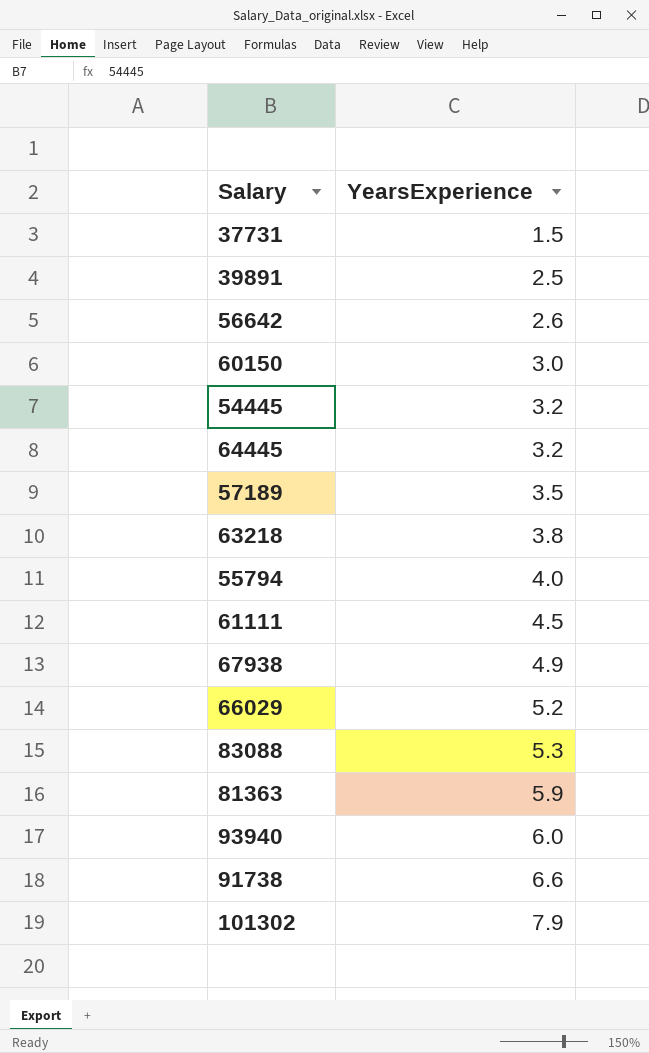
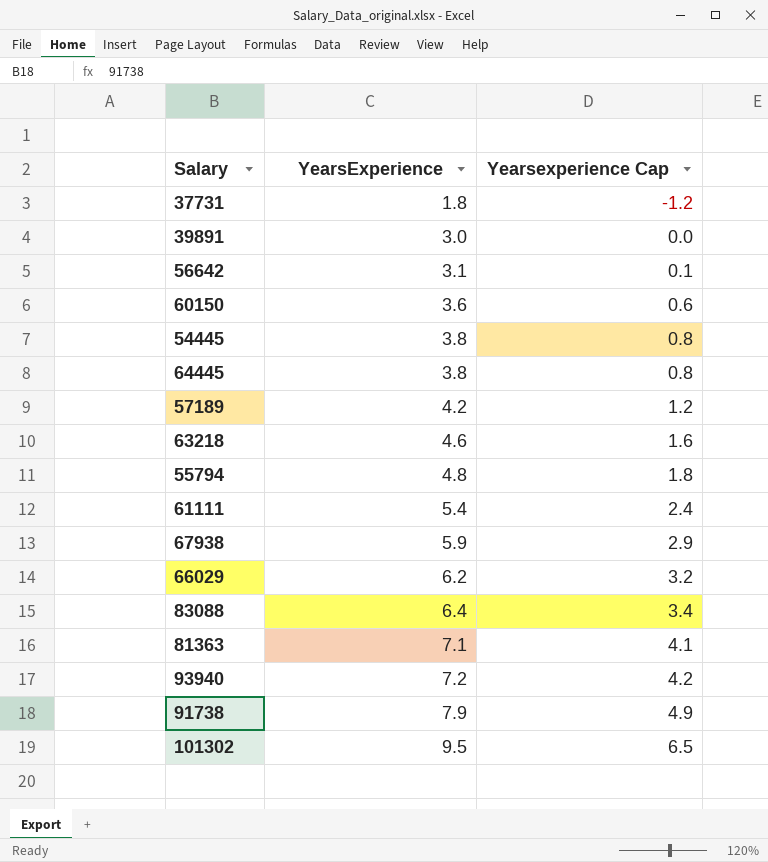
column Yearsexperience Cap | formula: none -> [YearsExperience] - 3
37731 | YearsExperience: 1.5 -> 1.8
39891 | YearsExperience: 2.5 -> 3.0
56642 | YearsExperience: 2.6 -> 3.1
60150 | YearsExperience: 3.0 -> 3.6
54445 | YearsExperience: 3.2 -> 3.8
64445 | YearsExperience: 3.2 -> 3.8
57189 | YearsExperience: 3.5 -> 4.2
63218 | YearsExperience: 3.8 -> 4.6
55794 | YearsExperience: 4.0 -> 4.8
61111 | YearsExperience: 4.5 -> 5.4
67938 | YearsExperience: 4.9 -> 5.9
66029 | YearsExperience: 5.2 -> 6.2
83088 | YearsExperience: 5.3 -> 6.4
81363 | YearsExperience: 5.9 -> 7.1
93940 | YearsExperience: 6.0 -> 7.2
91738 | YearsExperience: 6.6 -> 7.9
101302 | YearsExperience: 7.9 -> 9.5

